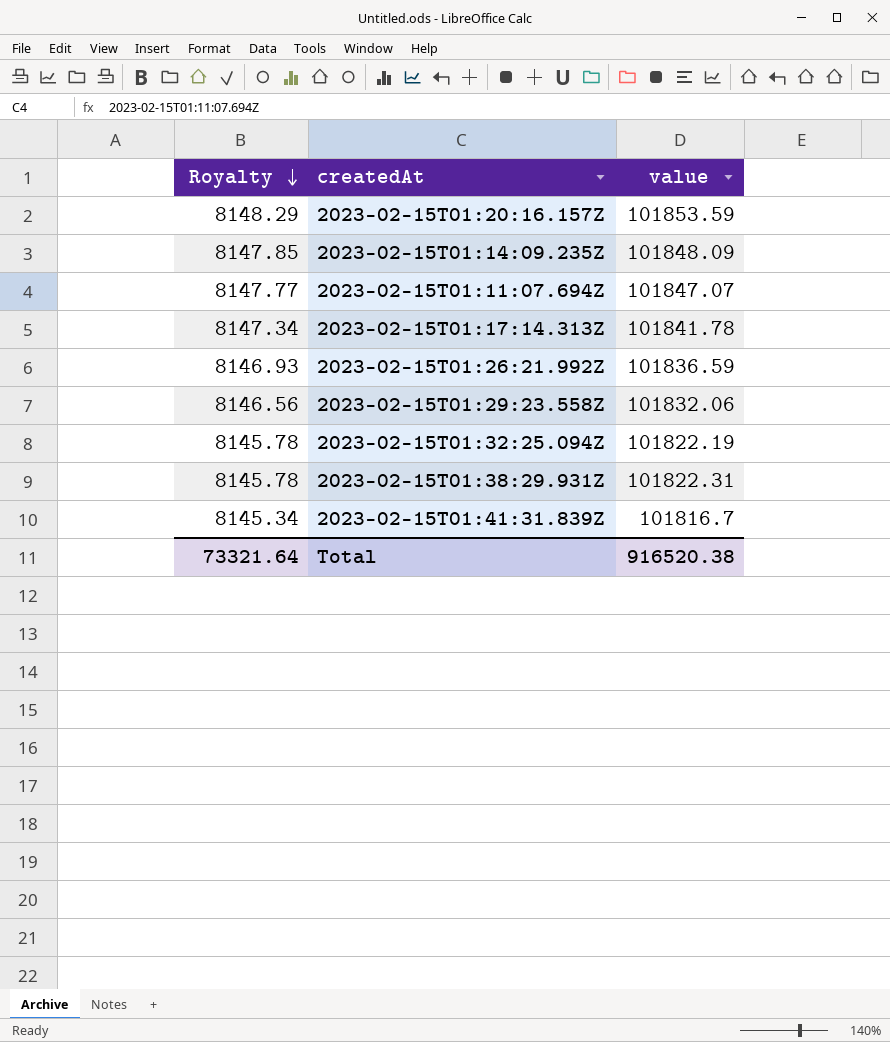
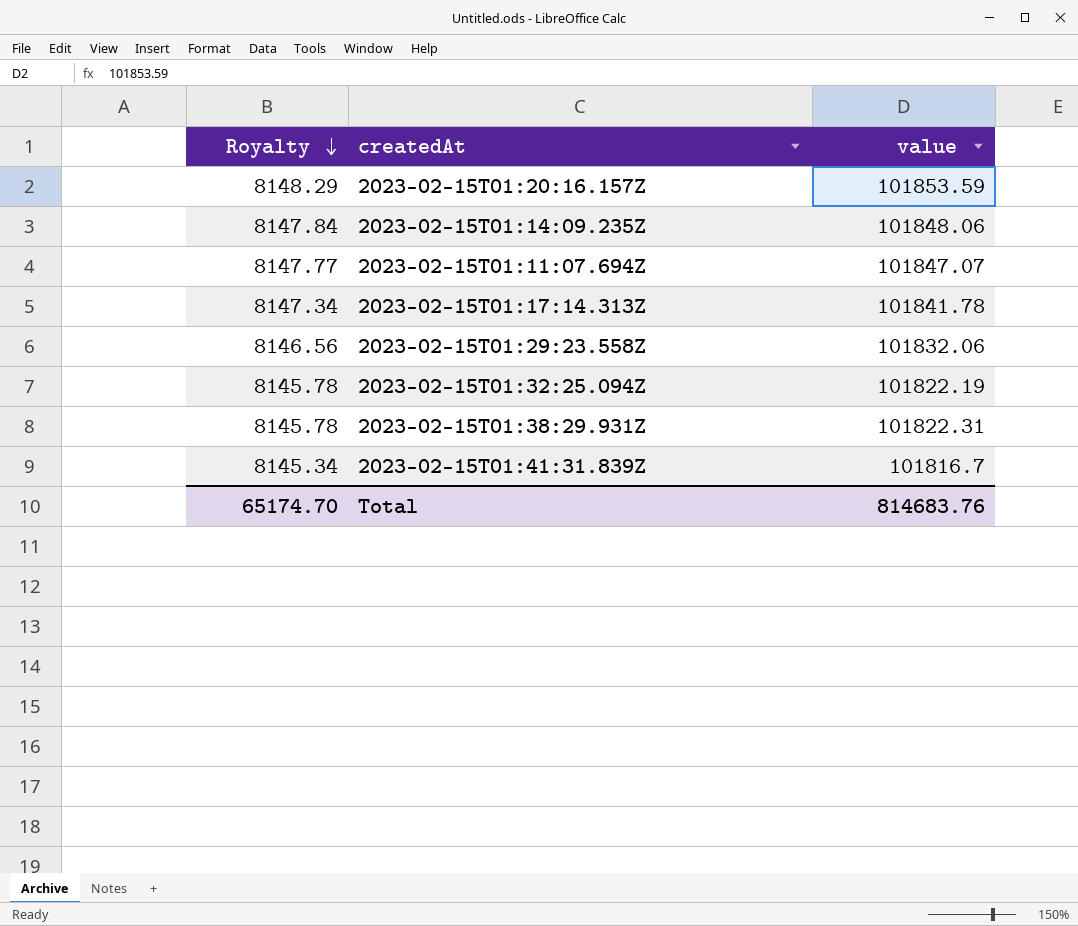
row 2023-02-15T01:26:21.992Z: 8146.93 | 101836.59 -> none
2023-02-15T01:14:09.235Z | Royalty: 8147.85 -> 8147.84
2023-02-15T01:14:09.235Z | value: 101848.09 -> 101848.06
Total | Royalty: 73321.64 -> 65174.70
Total | value: 916520.38 -> 814683.76

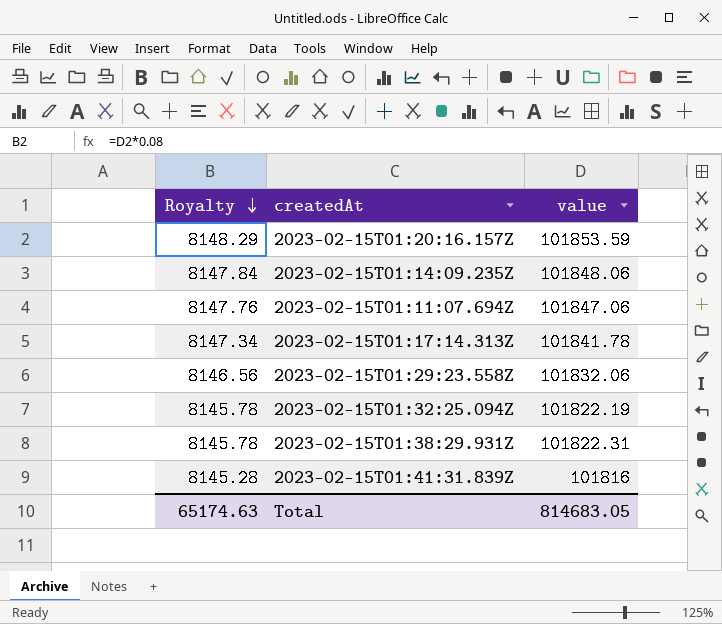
2023-02-15T01:11:07.694Z | Royalty: 8147.77 -> 8147.76
2023-02-15T01:11:07.694Z | value: 101847.07 -> 101847.06
2023-02-15T01:41:31.839Z | Royalty: 8145.34 -> 8145.28
2023-02-15T01:41:31.839Z | value: 101816.7 -> 101816
Total | Royalty: 65174.70 -> 65174.63
Total | value: 814683.76 -> 814683.05

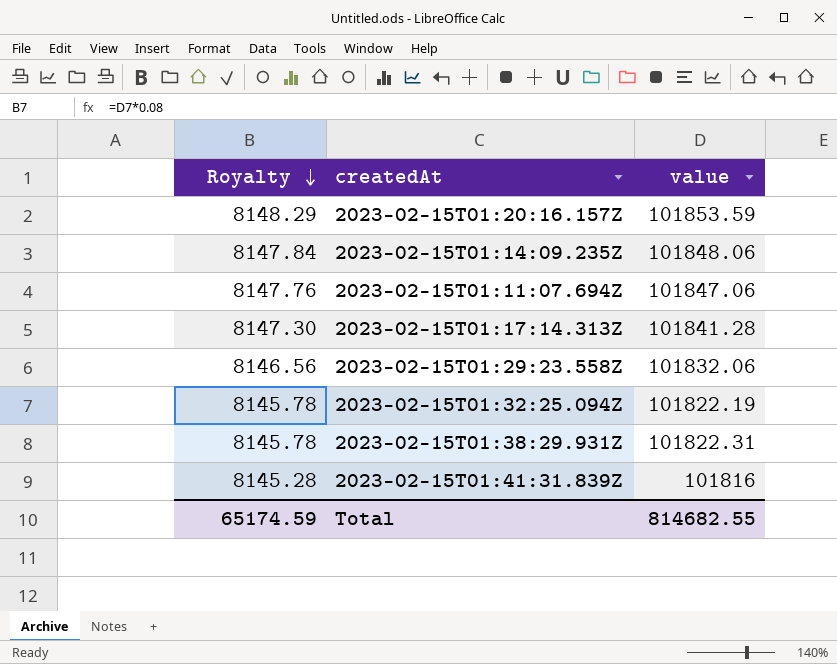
2023-02-15T01:17:14.313Z | Royalty: 8147.34 -> 8147.30
2023-02-15T01:17:14.313Z | value: 101841.78 -> 101841.28
Total | Royalty: 65174.63 -> 65174.59
Total | value: 814683.05 -> 814682.55

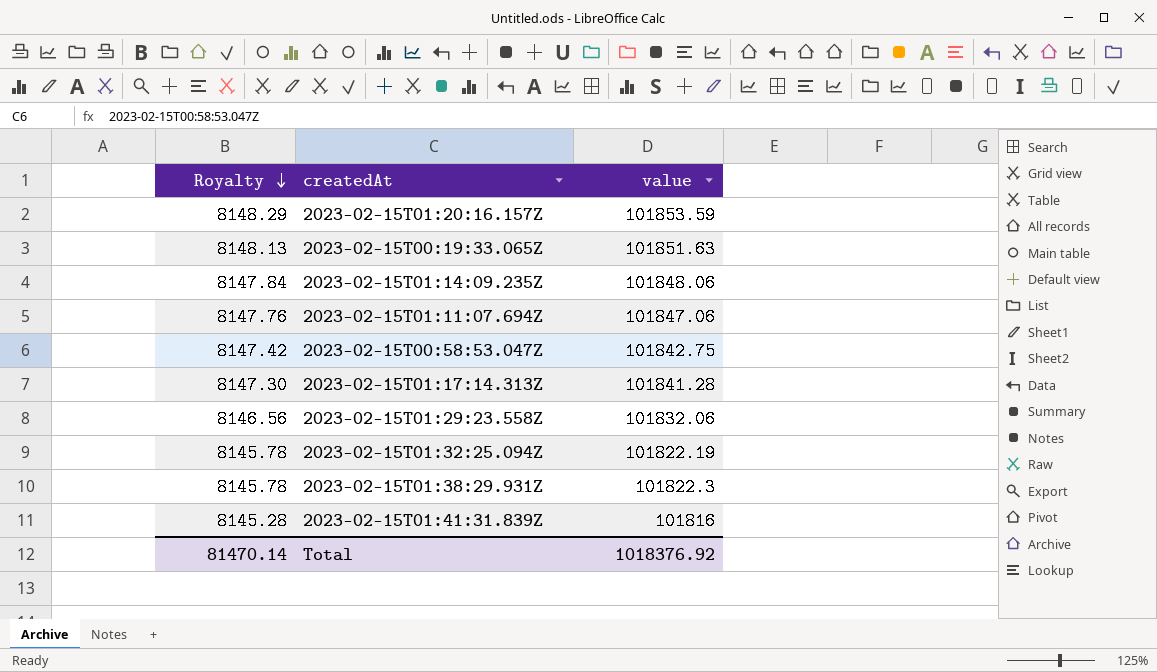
row 2023-02-15T00:19:33.065Z: none -> 8148.13 | 101851.63
row 2023-02-15T00:58:53.047Z: none -> 8147.42 | 101842.75
2023-02-15T01:38:29.931Z | value: 101822.31 -> 101822.3
Total | Royalty: 65174.59 -> 81470.14
Total | value: 814682.55 -> 1018376.92

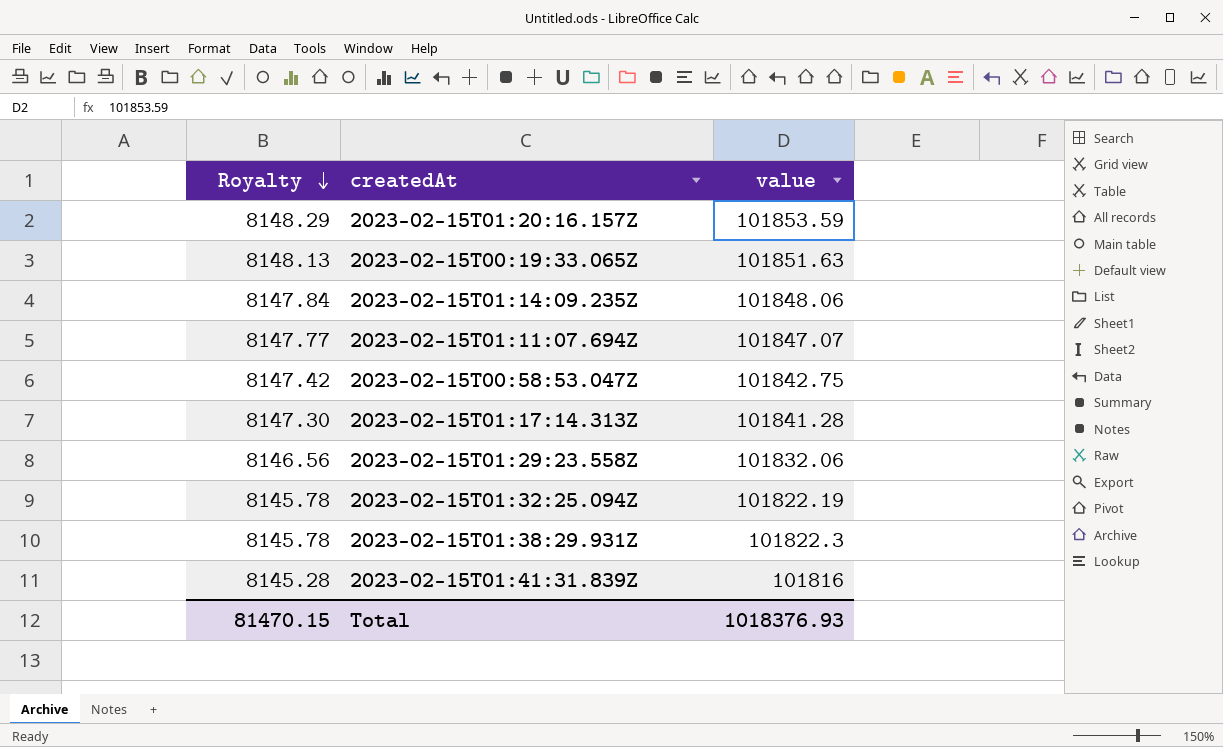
2023-02-15T01:11:07.694Z | Royalty: 8147.76 -> 8147.77
2023-02-15T01:11:07.694Z | value: 101847.06 -> 101847.07
Total | Royalty: 81470.14 -> 81470.15
Total | value: 1018376.92 -> 1018376.93

